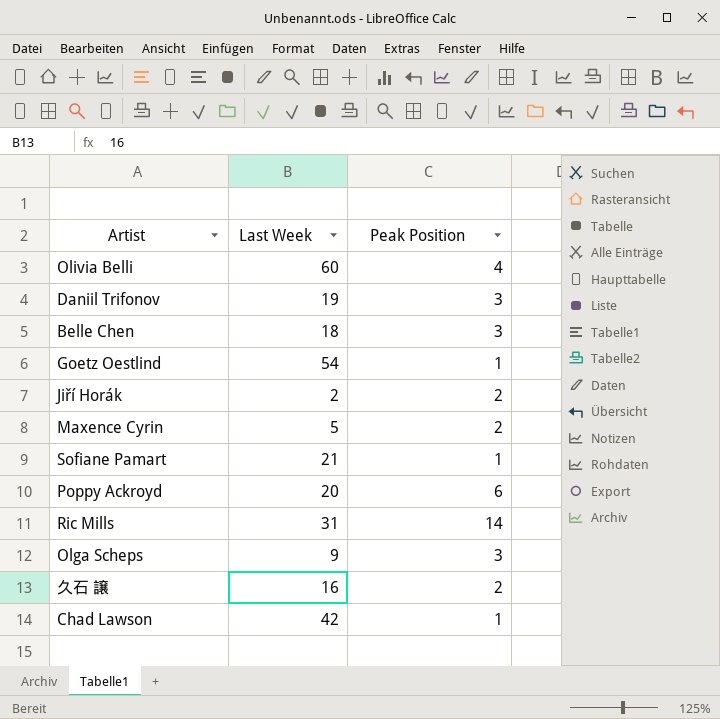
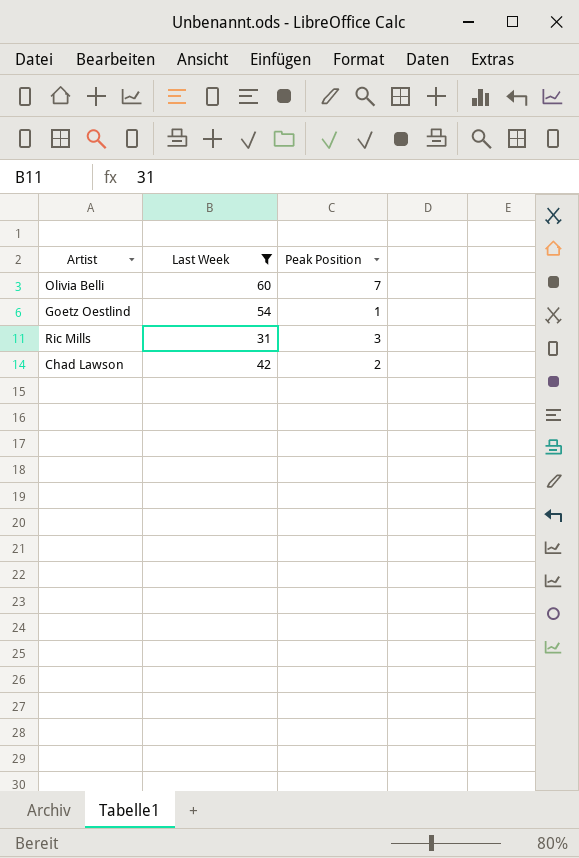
filter: none -> Last Week >= 31
Olivia Belli | Peak Position: 4 -> 7
Ric Mills | Peak Position: 14 -> 3
Chad Lawson | Peak Position: 1 -> 2

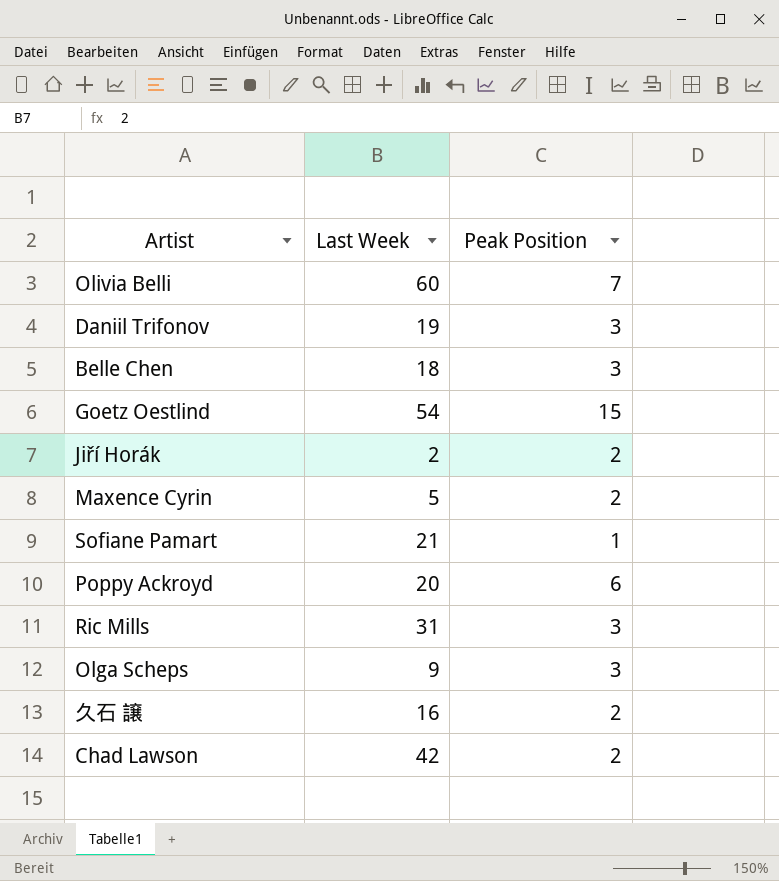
filter: Last Week >= 31 -> none
Goetz Oestlind | Peak Position: 1 -> 15

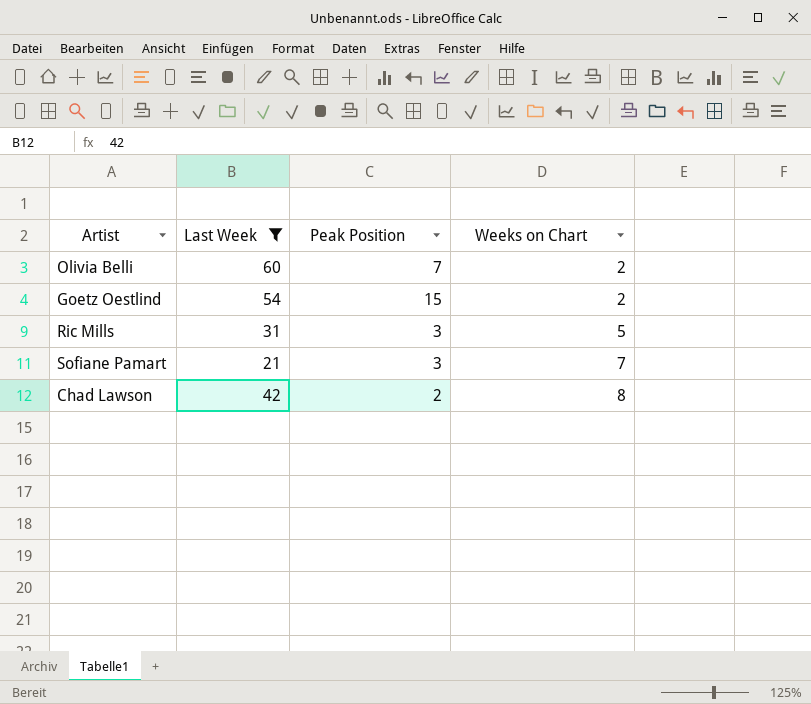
filter: none -> Last Week >= 21
row order: none -> Weeks on Chart ascending
column Weeks on Chart | position: none -> 4
Sofiane Pamart | Peak Position: 1 -> 3

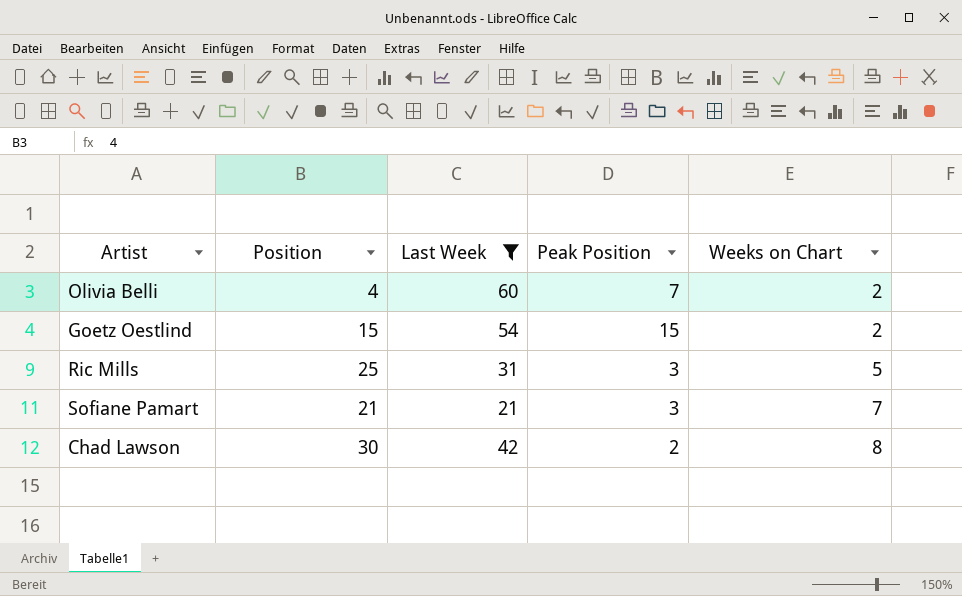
column Position | position: none -> 2

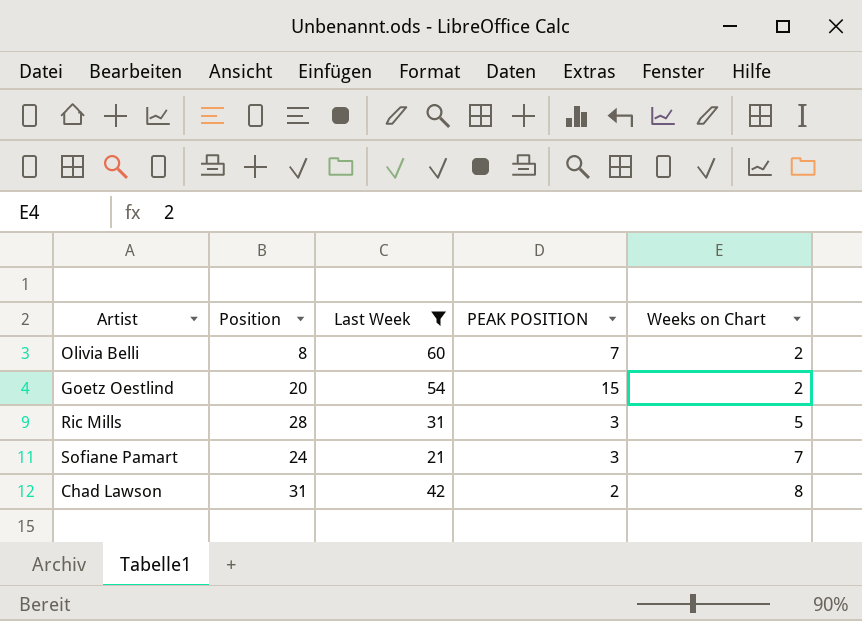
column name: Peak Position -> PEAK POSITION
Olivia Belli | Position: 4 -> 8
Goetz Oestlind | Position: 15 -> 20
Ric Mills | Position: 25 -> 28
Sofiane Pamart | Position: 21 -> 24
Chad Lawson | Position: 30 -> 31

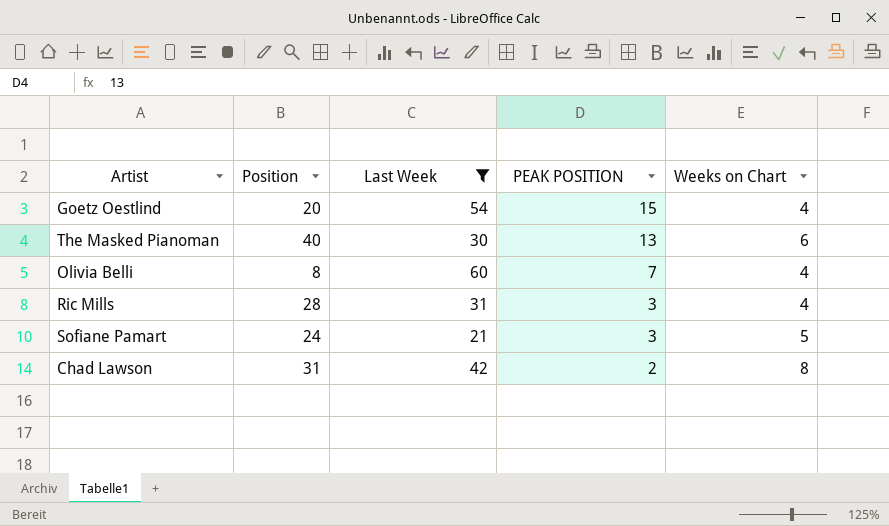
row order: Weeks on Chart ascending -> PEAK POSITION descending
Goetz Oestlind | Weeks on Chart: 2 -> 4
row The Masked Pianoman: none -> 40 | 30 | 13 | 6
Olivia Belli | Weeks on Chart: 2 -> 4
Ric Mills | Weeks on Chart: 5 -> 4
Sofiane Pamart | Weeks on Chart: 7 -> 5

